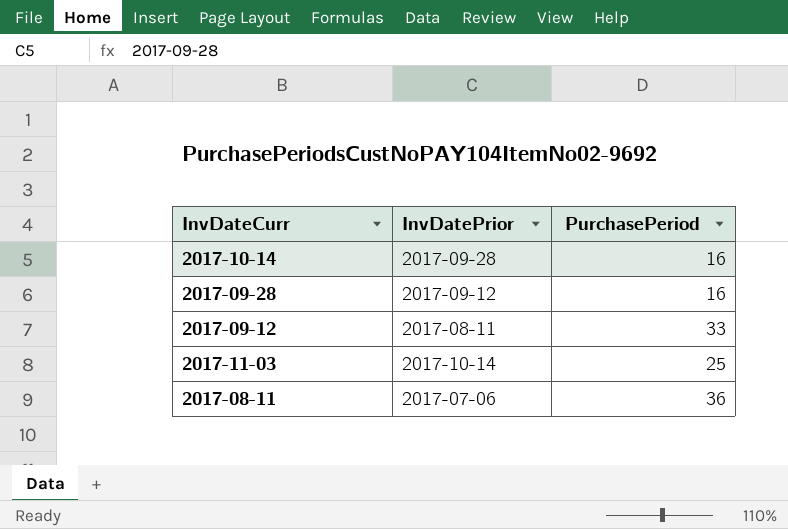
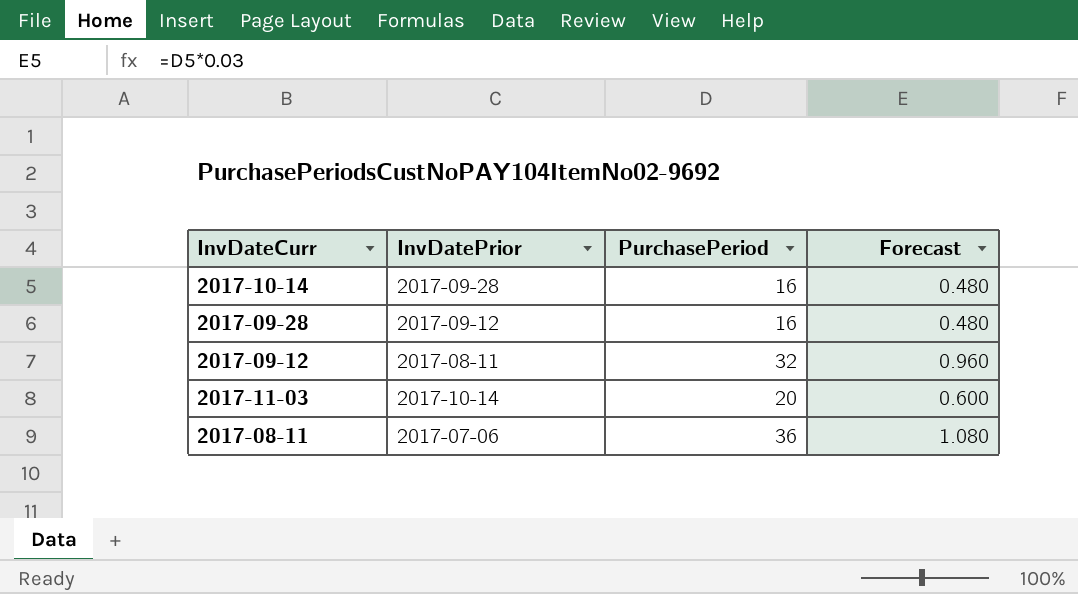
column Forecast | formula: none -> [PurchasePeriod] * 0.03
2017-09-12 | PurchasePeriod: 33 -> 32
2017-11-03 | PurchasePeriod: 25 -> 20

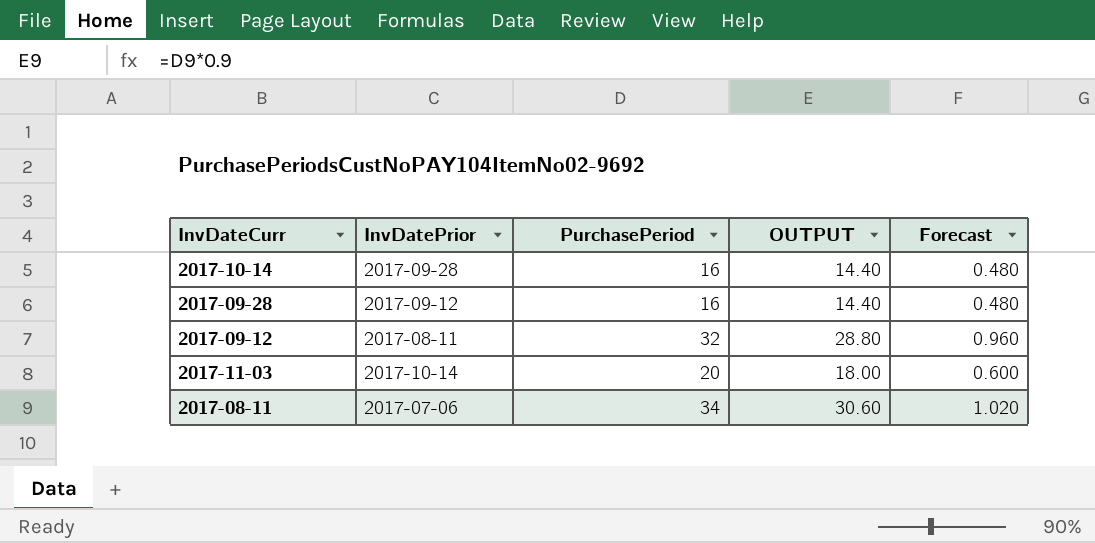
column OUTPUT | formula: none -> [PurchasePeriod] * 0.9
2017-08-11 | PurchasePeriod: 36 -> 34
2017-08-11 | Forecast: 1.080 -> 1.020

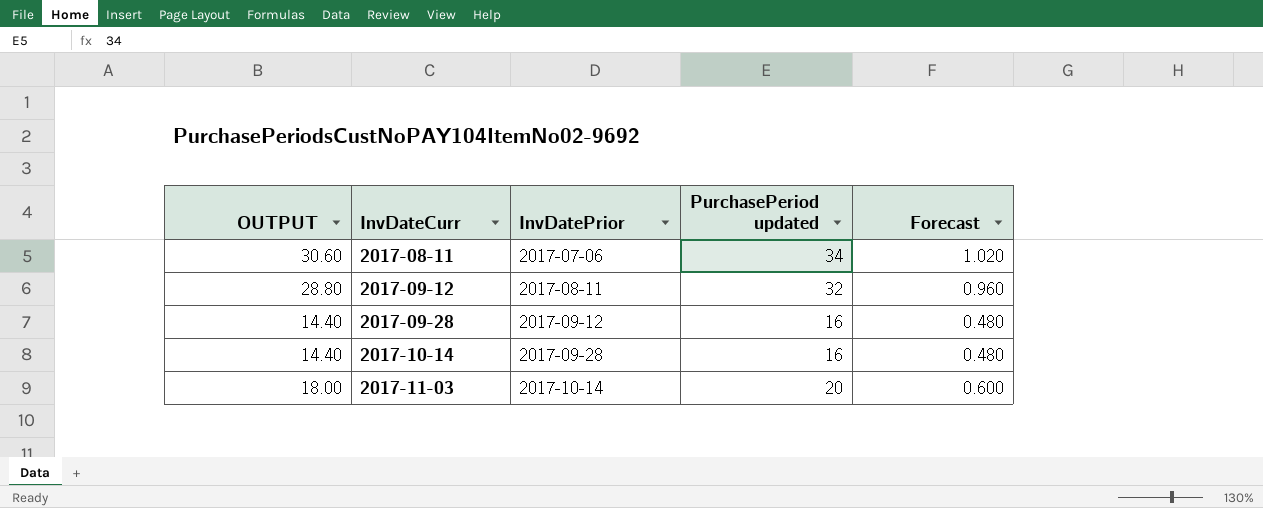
row order: none -> InvDateCurr ascending
column OUTPUT | position: 4 -> 1
column name: PurchasePeriod -> PurchasePeriod updated

